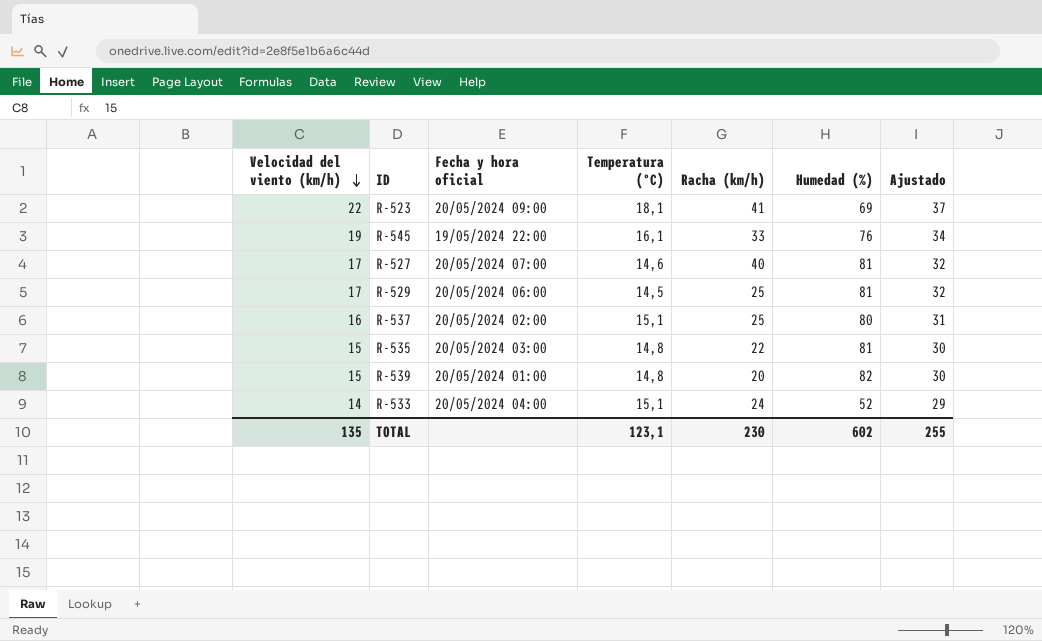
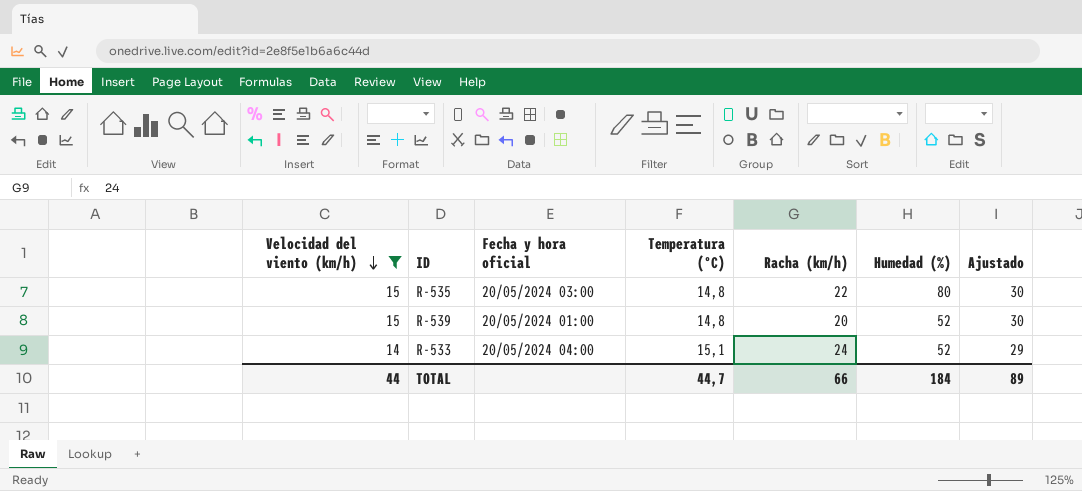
filter: none -> Velocidad del viento (km/h) <= 15
R-535 | Humedad (%): 81 -> 80
R-539 | Humedad (%): 82 -> 52
TOTAL | Velocidad del viento (km/h): 135 -> 44
TOTAL | Temperatura (ºC): 123,1 -> 44,7
TOTAL | Racha (km/h): 230 -> 66
TOTAL | Humedad (%): 602 -> 184
TOTAL | Ajustado: 255 -> 89

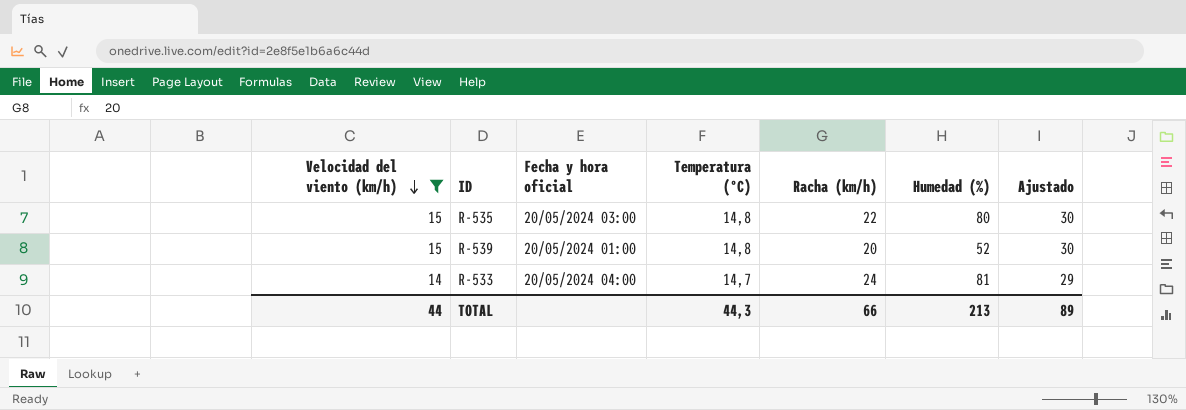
R-533 | Temperatura (ºC): 15,1 -> 14,7
R-533 | Humedad (%): 52 -> 81
TOTAL | Temperatura (ºC): 44,7 -> 44,3
TOTAL | Humedad (%): 184 -> 213

